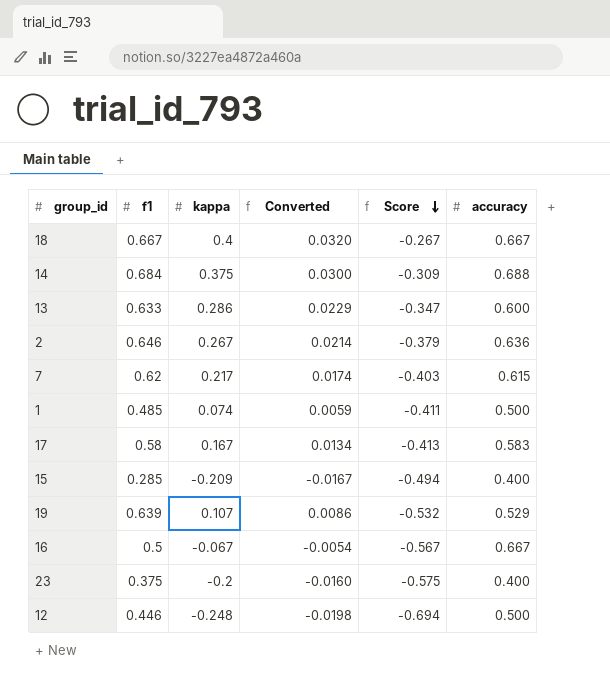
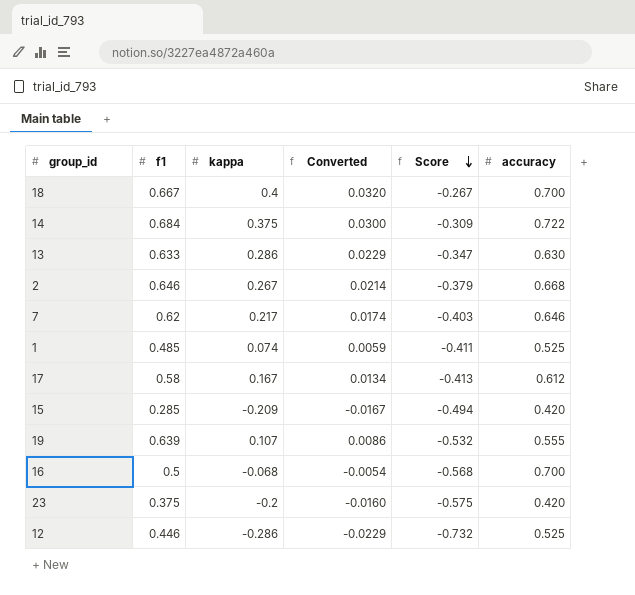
18 | accuracy: 0.667 -> 0.700
14 | accuracy: 0.688 -> 0.722
13 | accuracy: 0.600 -> 0.630
2 | accuracy: 0.636 -> 0.668
7 | accuracy: 0.615 -> 0.646
1 | accuracy: 0.500 -> 0.525
17 | accuracy: 0.583 -> 0.612
15 | accuracy: 0.400 -> 0.420
19 | accuracy: 0.529 -> 0.555
16 | kappa: -0.067 -> -0.068
16 | Score: -0.567 -> -0.568
16 | accuracy: 0.667 -> 0.700
23 | accuracy: 0.400 -> 0.420
12 | kappa: -0.248 -> -0.286
12 | Converted: -0.0198 -> -0.0229
12 | Score: -0.694 -> -0.732
12 | accuracy: 0.500 -> 0.525

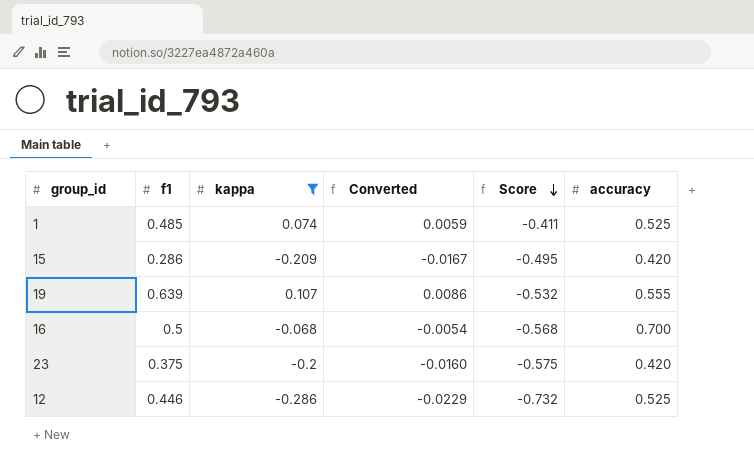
filter: none -> kappa <= 0.107
15 | f1: 0.285 -> 0.286
15 | Score: -0.494 -> -0.495

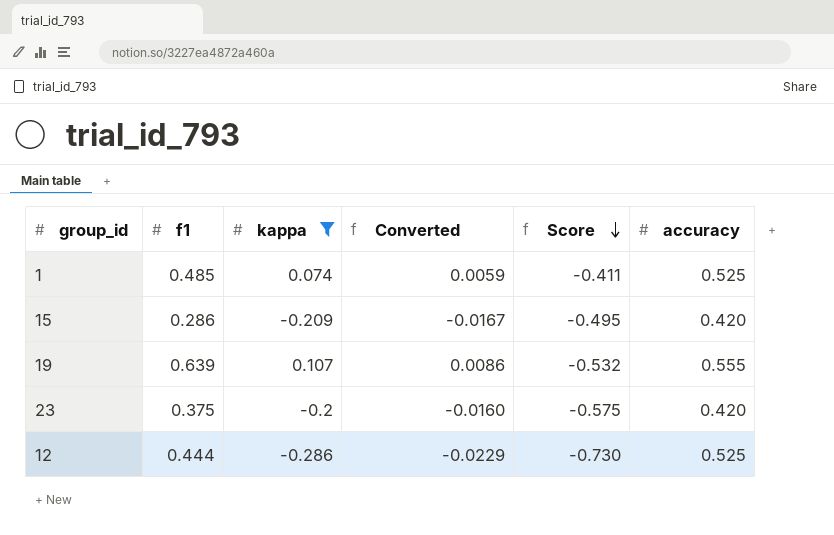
row 16: 0.5 | -0.068 | -0.0054 | -0.568 | 0.700 -> none
12 | f1: 0.446 -> 0.444
12 | Score: -0.732 -> -0.730

